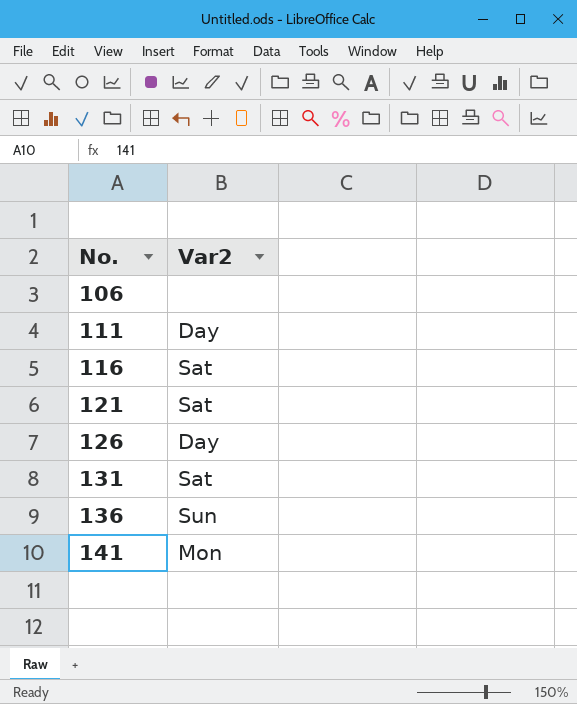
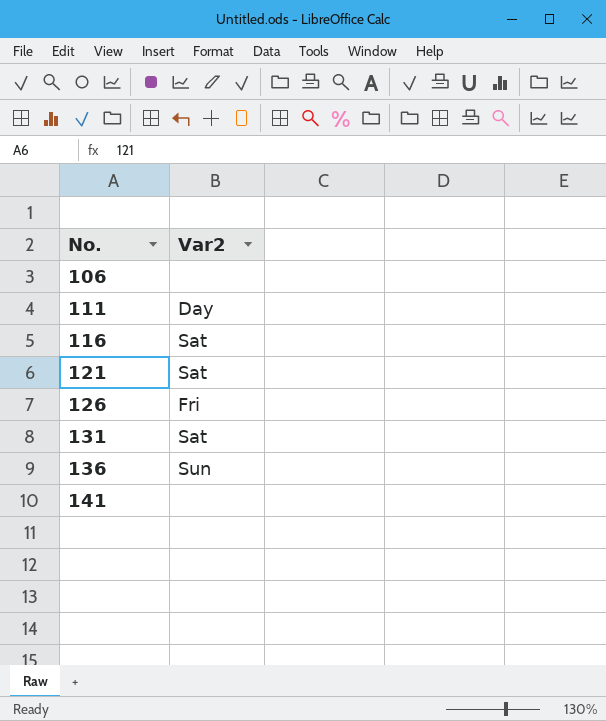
126 | Var2: Day -> Fri
141 | Var2: Mon -> none

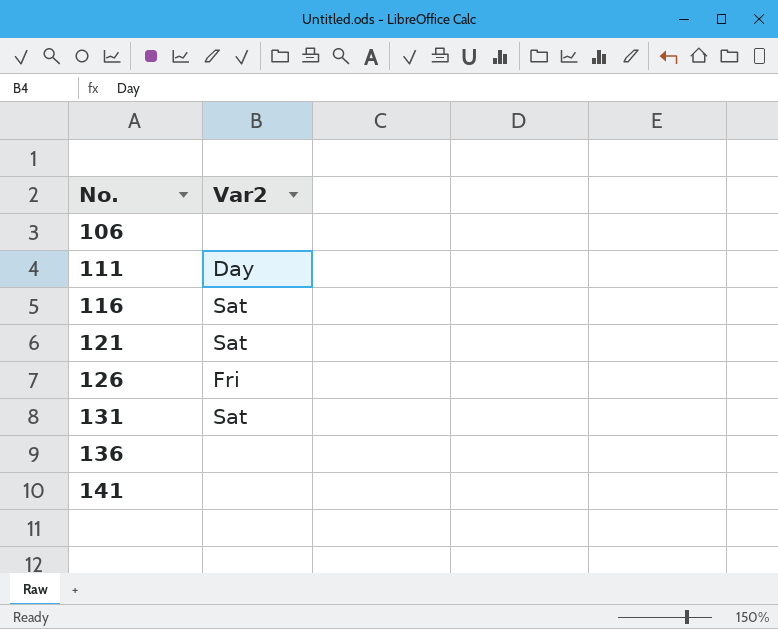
136 | Var2: Sun -> none

